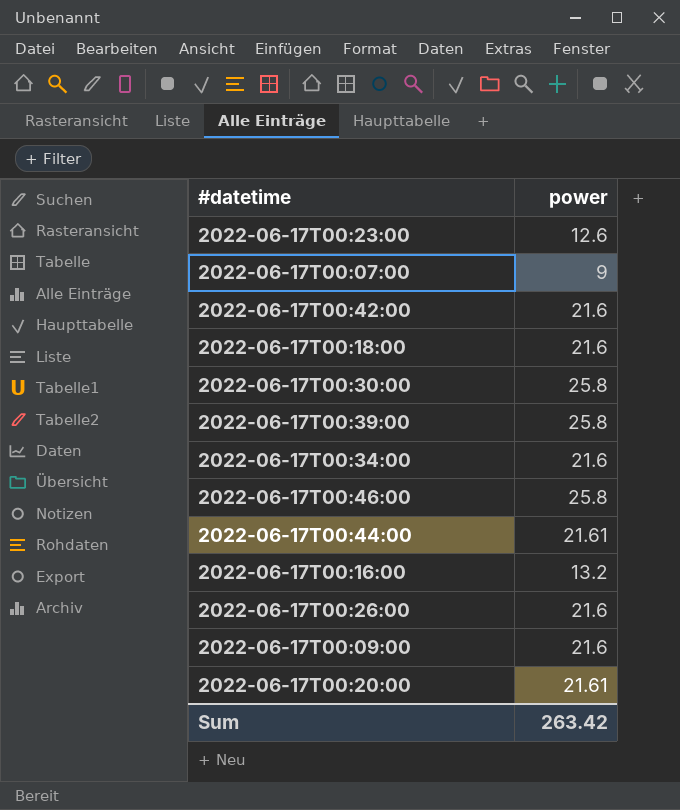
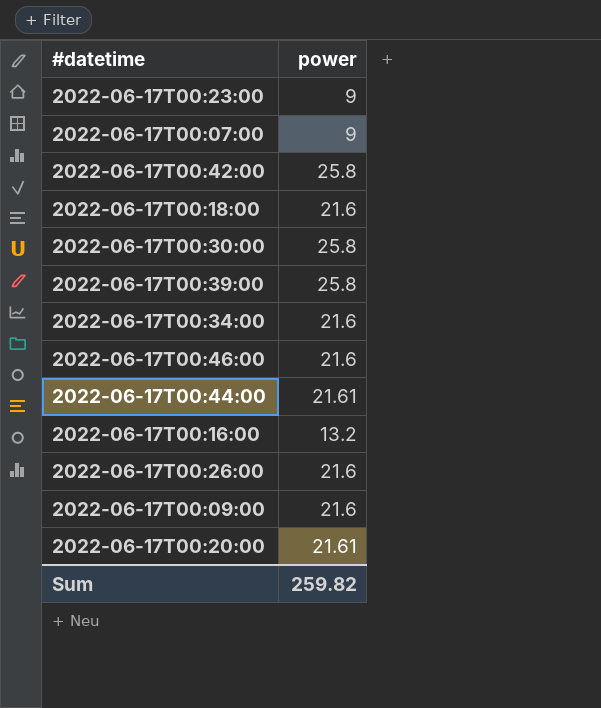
2022-06-17T00:23:00 | power: 12.6 -> 9
2022-06-17T00:42:00 | power: 21.6 -> 25.8
2022-06-17T00:46:00 | power: 25.8 -> 21.6
Sum | power: 263.42 -> 259.82

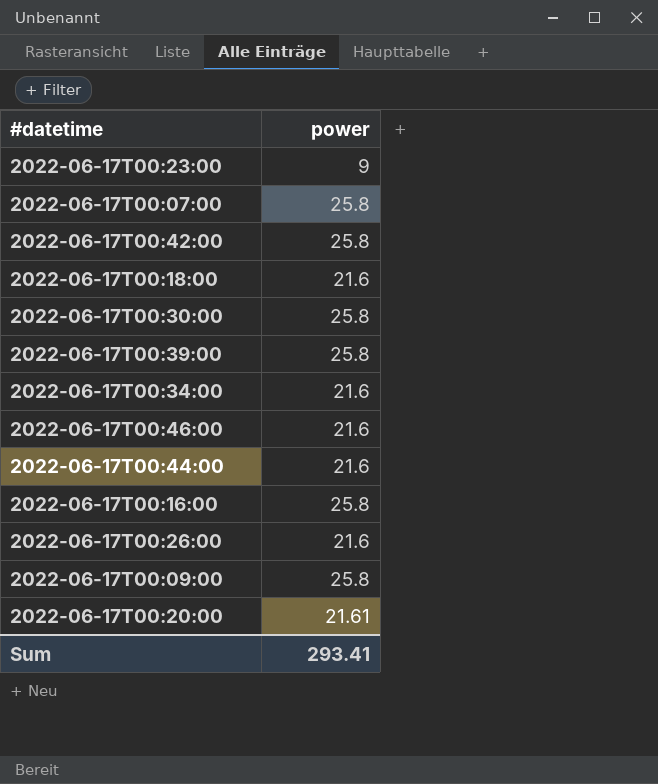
2022-06-17T00:07:00 | power: 9 -> 25.8
2022-06-17T00:44:00 | power: 21.61 -> 21.6
2022-06-17T00:16:00 | power: 13.2 -> 25.8
2022-06-17T00:09:00 | power: 21.6 -> 25.8
Sum | power: 259.82 -> 293.41

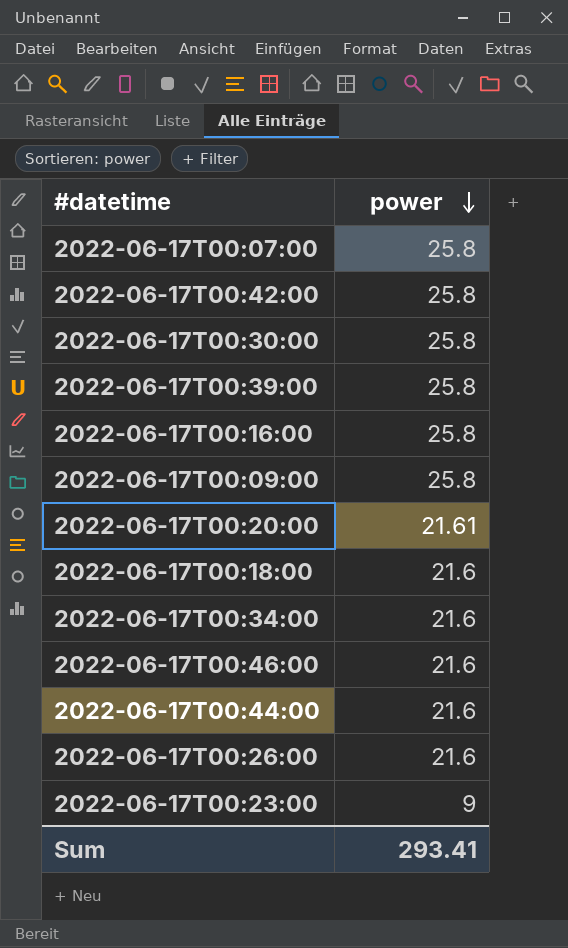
row order: none -> power descending

